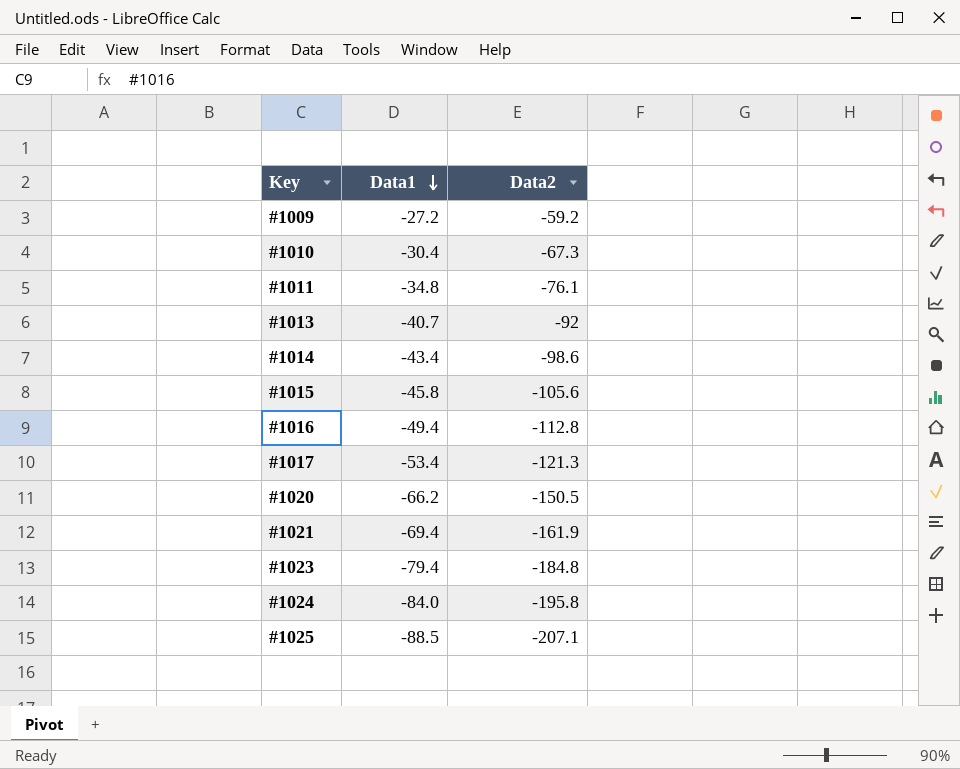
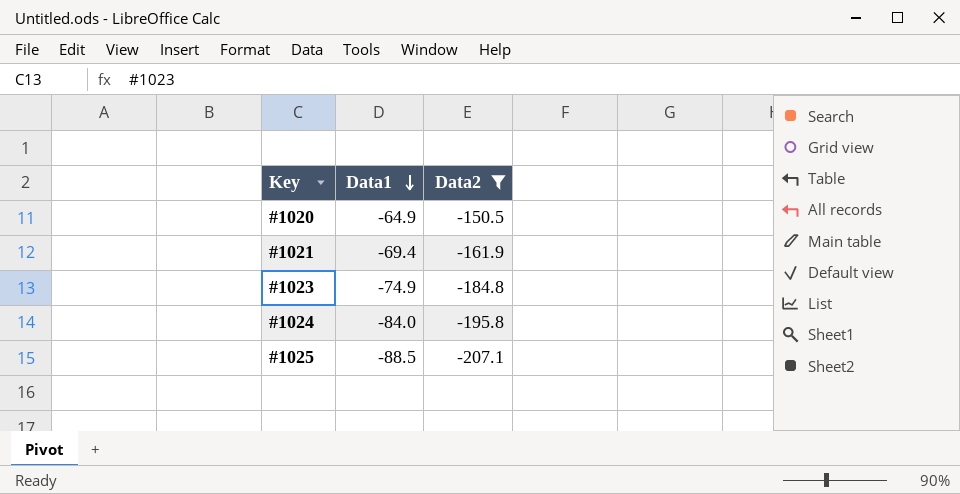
filter: none -> Data2 <= -150.5
#1020 | Data1: -66.2 -> -64.9
#1023 | Data1: -79.4 -> -74.9

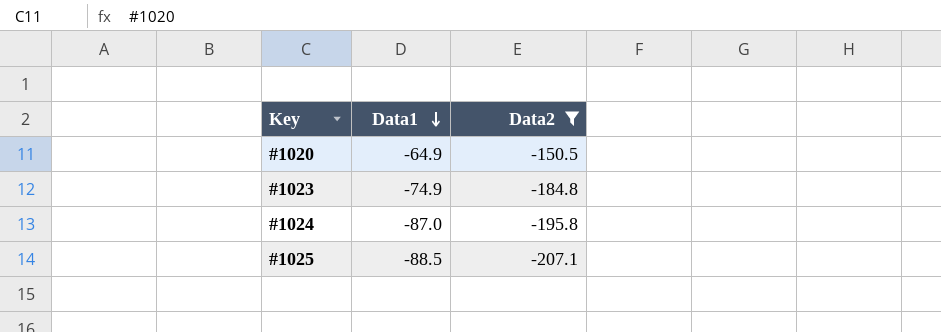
row #1021: -69.4 | -161.9 -> none
#1024 | Data1: -84.0 -> -87.0

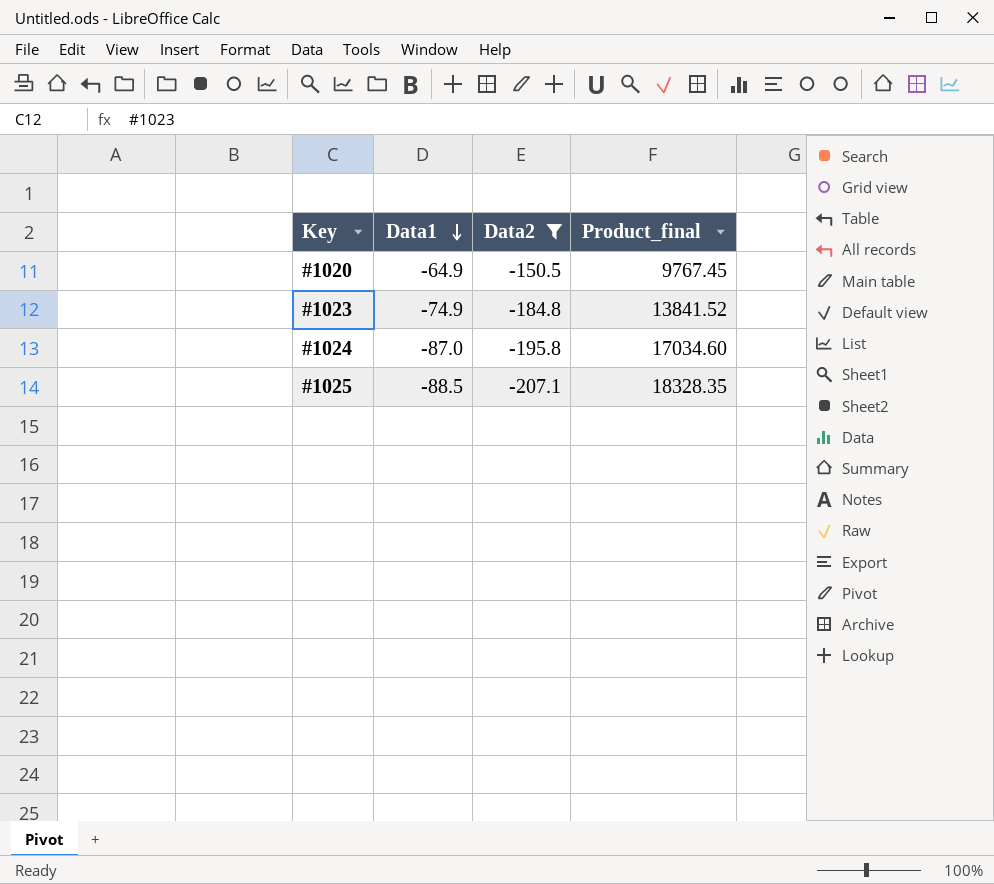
column Product_final | formula: none -> [Data1] * [Data2]

